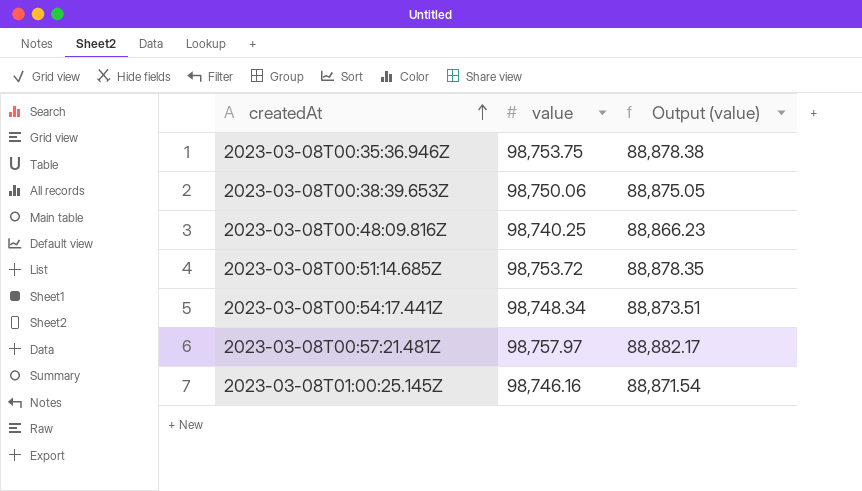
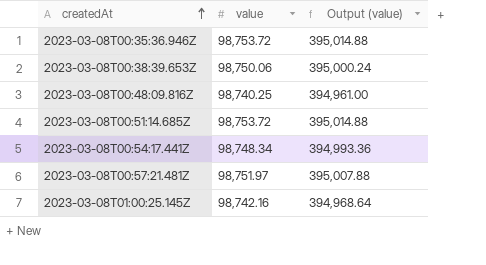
column Output (value) | formula: [value] * 0.9 -> [value] * 4
2023-03-08T00:35:36.946Z | value: 98,753.75 -> 98,753.72
2023-03-08T00:57:21.481Z | value: 98,757.97 -> 98,751.97
2023-03-08T01:00:25.145Z | value: 98,746.16 -> 98,742.16

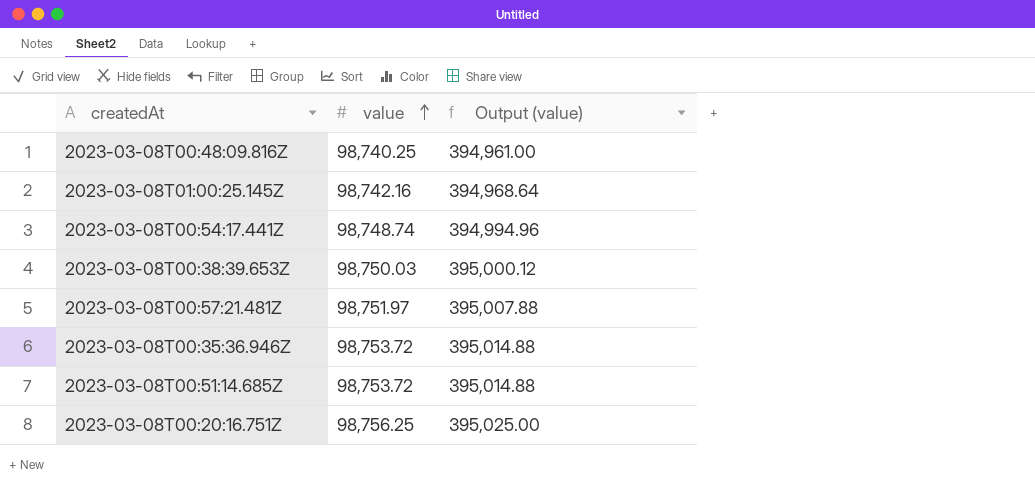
row order: createdAt ascending -> value ascending
2023-03-08T00:54:17.441Z | value: 98,748.34 -> 98,748.74
2023-03-08T00:54:17.441Z | Output (value): 394,993.36 -> 394,994.96
2023-03-08T00:38:39.653Z | value: 98,750.06 -> 98,750.03
2023-03-08T00:38:39.653Z | Output (value): 395,000.24 -> 395,000.12
row 2023-03-08T00:20:16.751Z: none -> 98,756.25 | 395,025.00

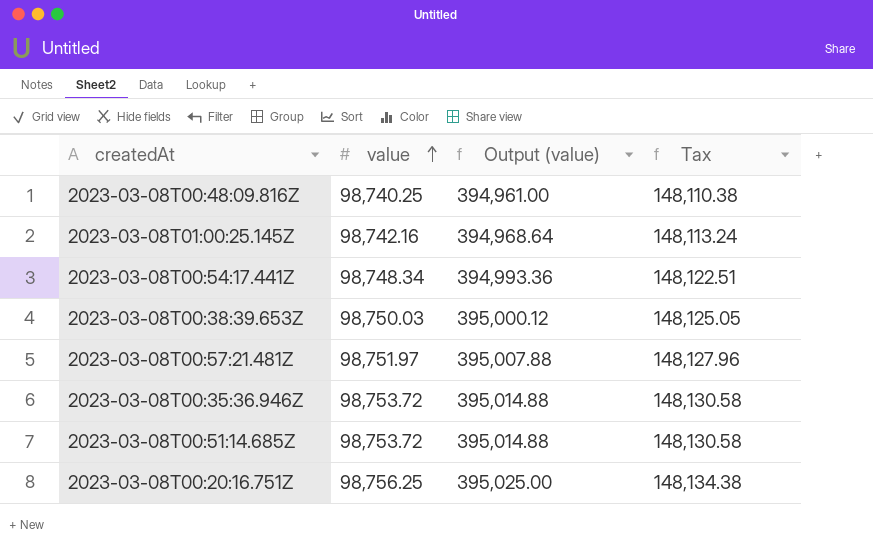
column Tax | formula: none -> [value] * 1.5
2023-03-08T00:54:17.441Z | value: 98,748.74 -> 98,748.34
2023-03-08T00:54:17.441Z | Output (value): 394,994.96 -> 394,993.36

